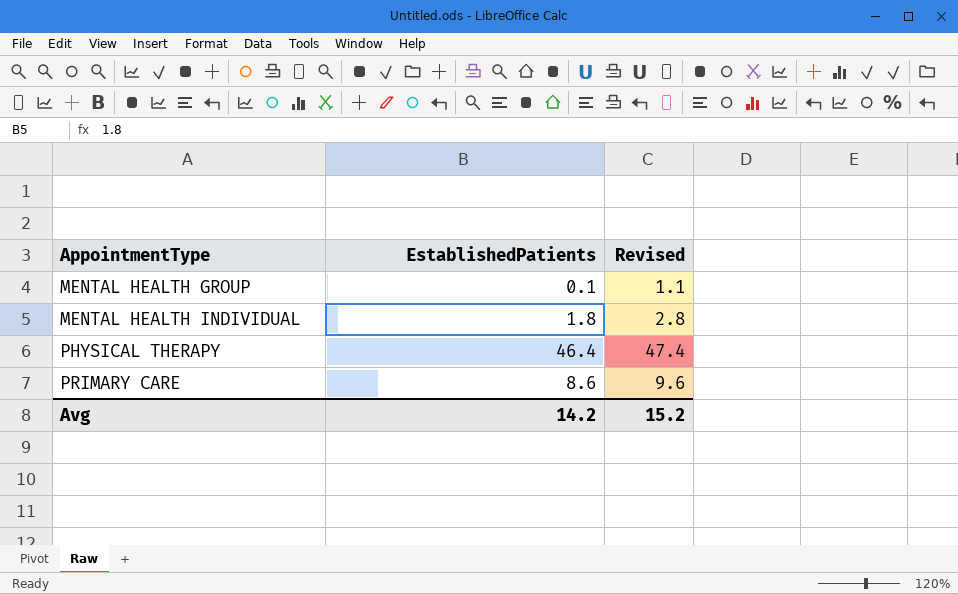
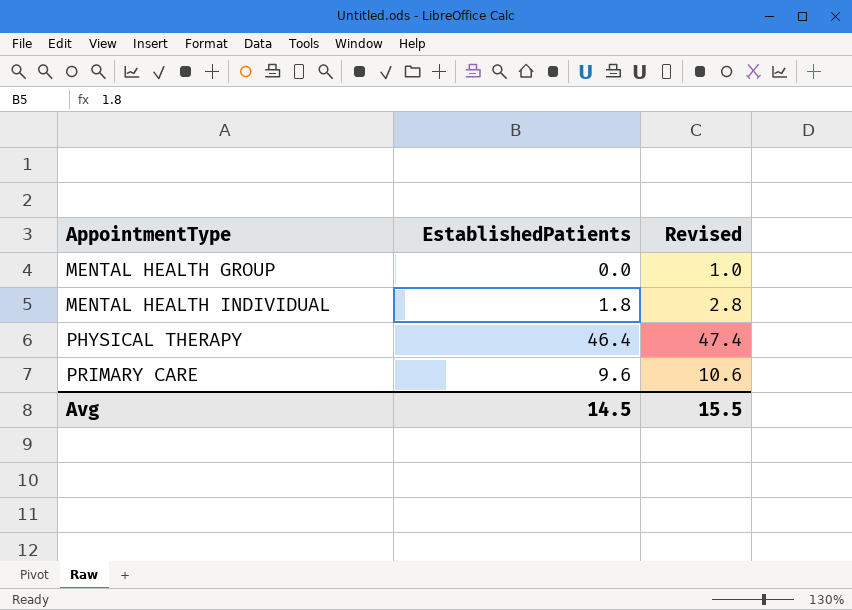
MENTAL HEALTH GROUP | EstablishedPatients: 0.1 -> 0.0
MENTAL HEALTH GROUP | Revised: 1.1 -> 1.0
PRIMARY CARE | EstablishedPatients: 8.6 -> 9.6
PRIMARY CARE | Revised: 9.6 -> 10.6
Avg | EstablishedPatients: 14.2 -> 14.5
Avg | Revised: 15.2 -> 15.5

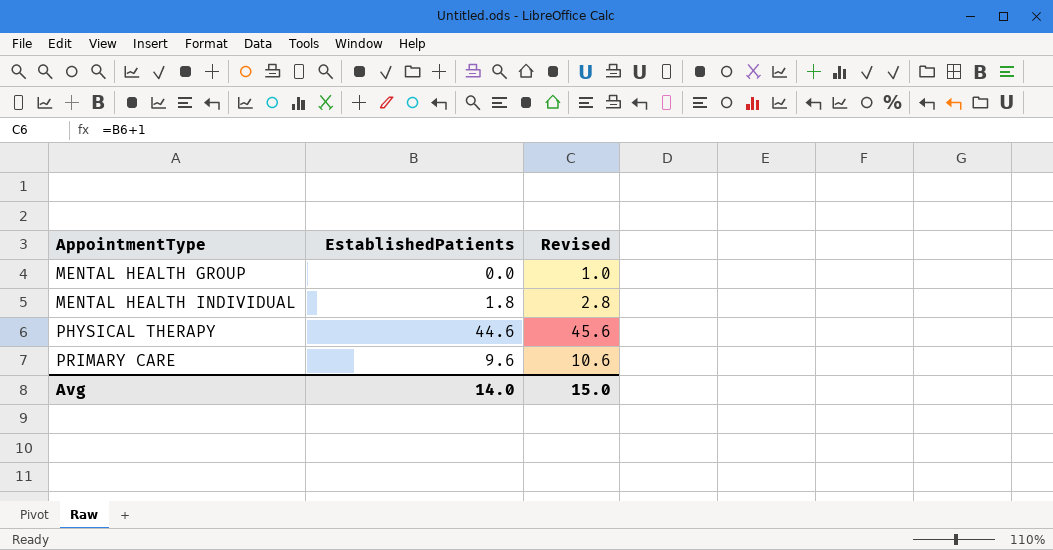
PHYSICAL THERAPY | EstablishedPatients: 46.4 -> 44.6
PHYSICAL THERAPY | Revised: 47.4 -> 45.6
Avg | EstablishedPatients: 14.5 -> 14.0
Avg | Revised: 15.5 -> 15.0

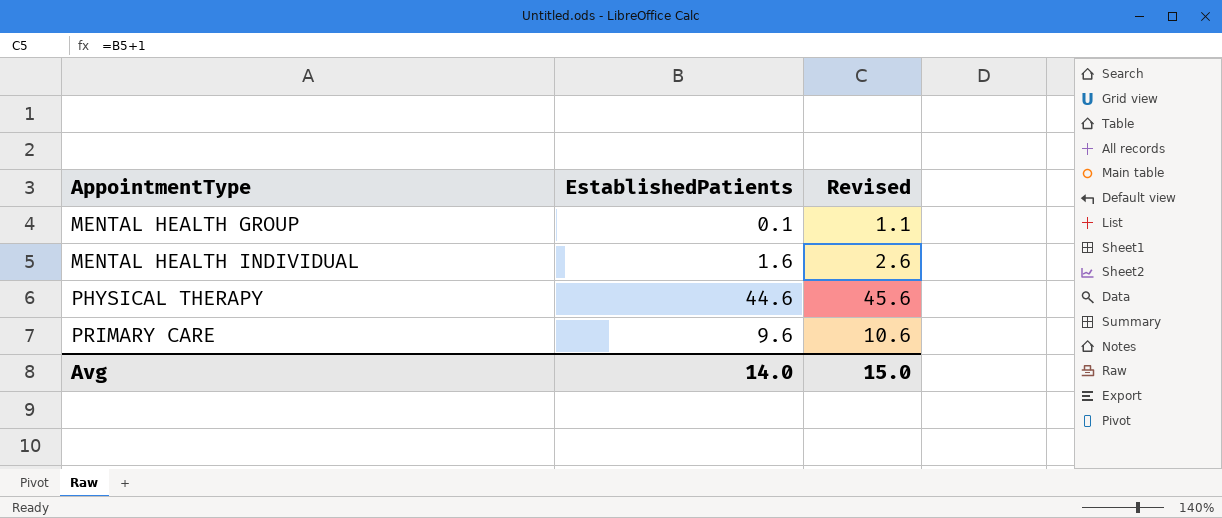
MENTAL HEALTH GROUP | EstablishedPatients: 0.0 -> 0.1
MENTAL HEALTH GROUP | Revised: 1.0 -> 1.1
MENTAL HEALTH INDIVIDUAL | EstablishedPatients: 1.8 -> 1.6
MENTAL HEALTH INDIVIDUAL | Revised: 2.8 -> 2.6

